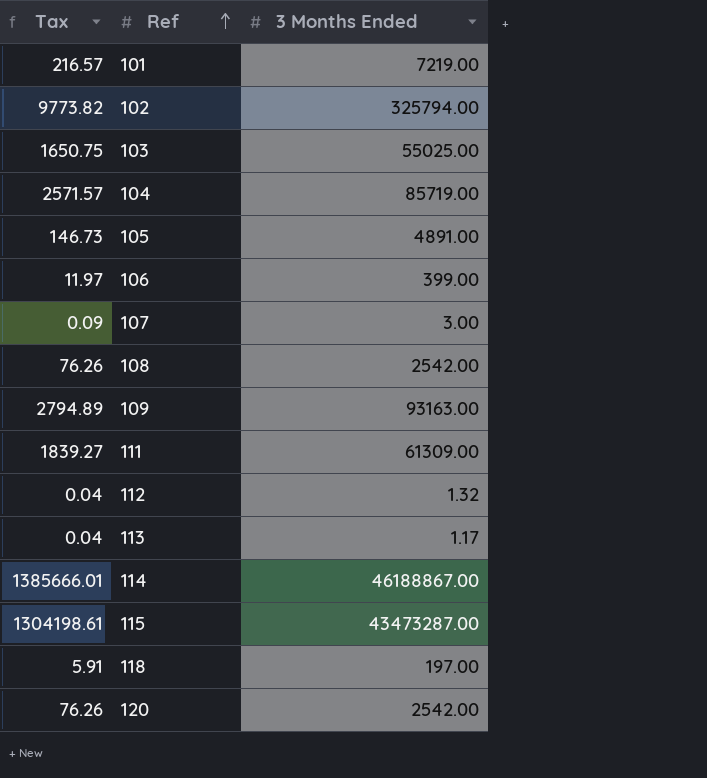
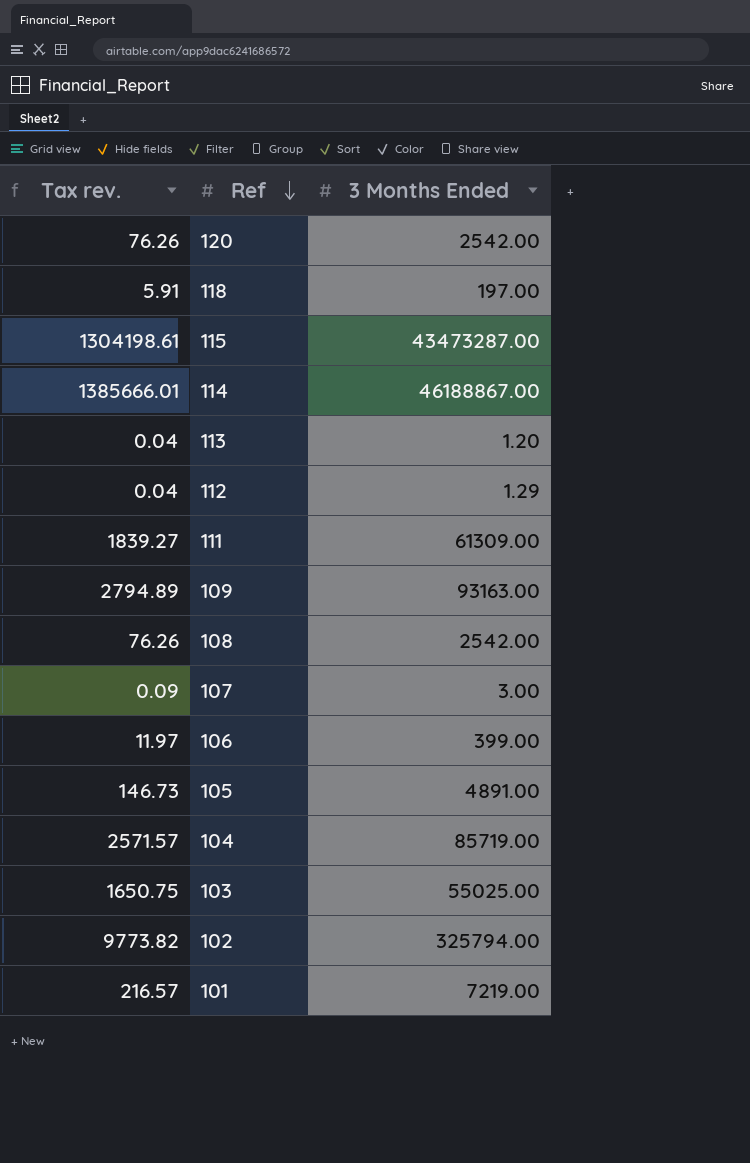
row order: Ref ascending -> Ref descending
column name: Tax -> Tax rev.
113 | 3 Months Ended: 1.17 -> 1.20
112 | 3 Months Ended: 1.32 -> 1.29

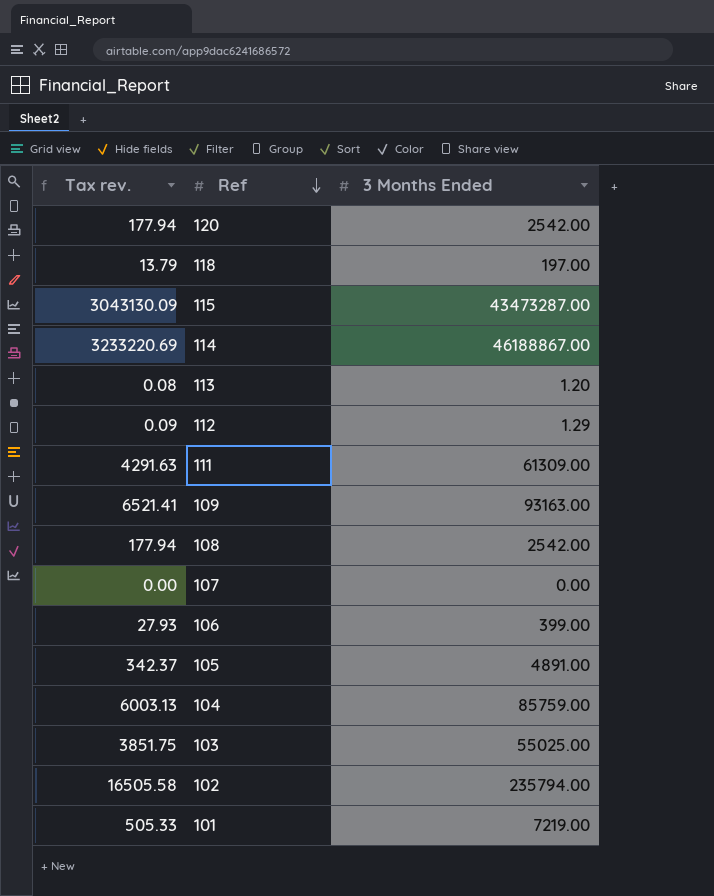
column Tax rev. | formula: [3 Months Ended] * 0.03 -> [3 Months Ended] * 0.07
107 | 3 Months Ended: 3.00 -> 0.00
104 | 3 Months Ended: 85719.00 -> 85759.00
102 | 3 Months Ended: 325794.00 -> 235794.00

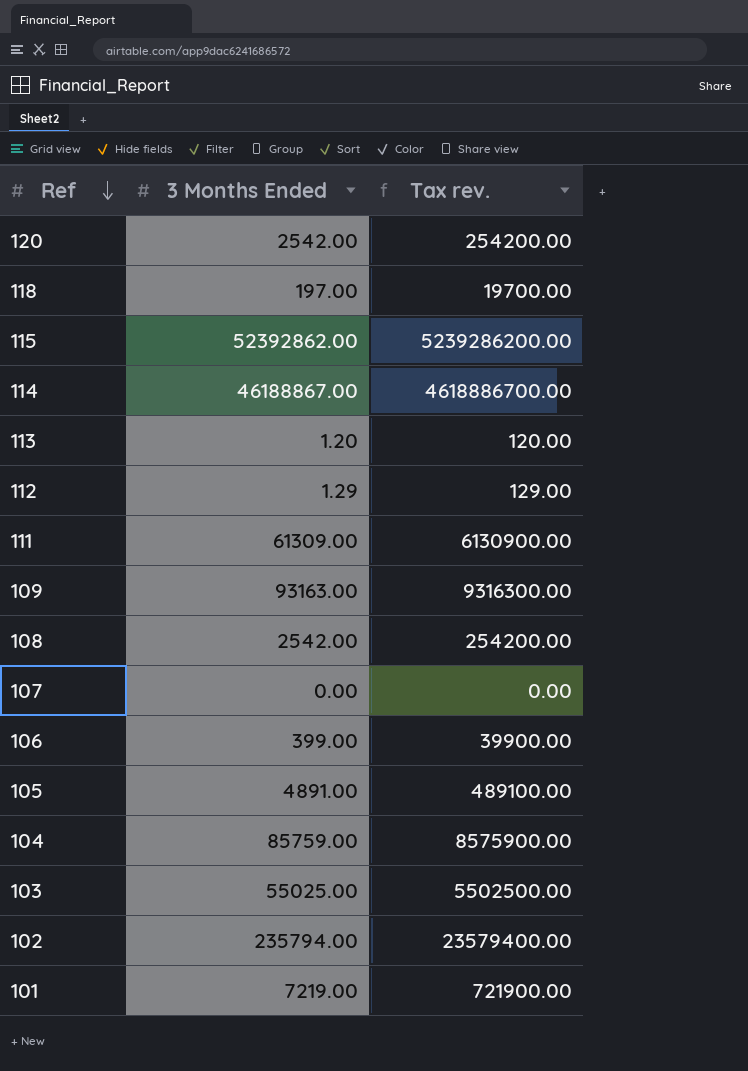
column Tax rev. | formula: [3 Months Ended] * 0.07 -> [3 Months Ended] * 100
column Tax rev. | position: 1 -> 3
115 | 3 Months Ended: 43473287.00 -> 52392862.00

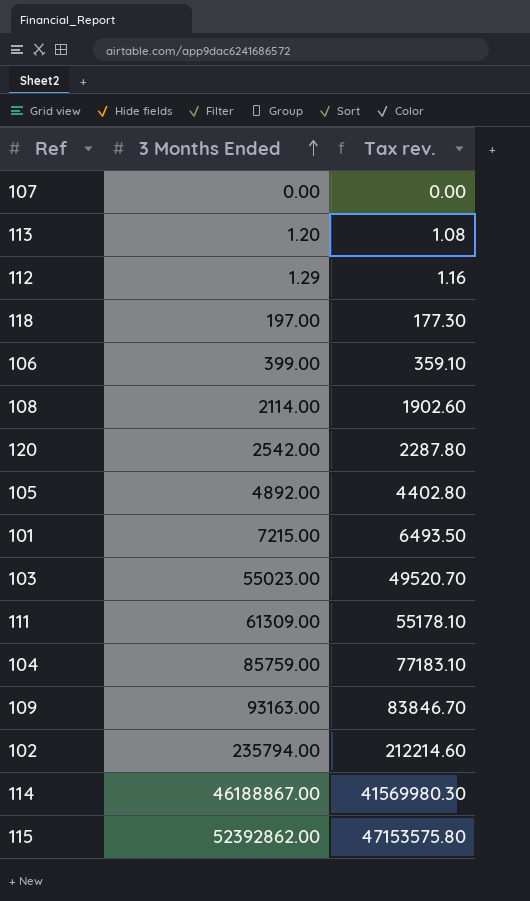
row order: Ref descending -> 3 Months Ended ascending
column Tax rev. | formula: [3 Months Ended] * 100 -> [3 Months Ended] * 0.9
108 | 3 Months Ended: 2542.00 -> 2114.00
105 | 3 Months Ended: 4891.00 -> 4892.00
101 | 3 Months Ended: 7219.00 -> 7215.00
103 | 3 Months Ended: 55025.00 -> 55023.00

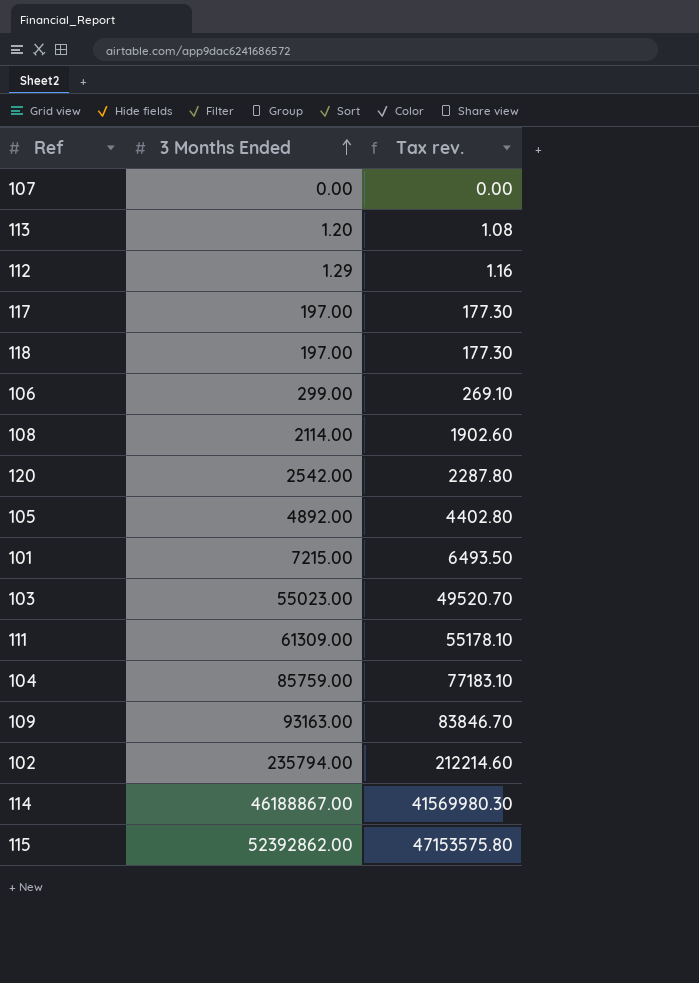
row 117: none -> 197.00 | 177.30
106 | 3 Months Ended: 399.00 -> 299.00
106 | Tax rev.: 359.10 -> 269.10

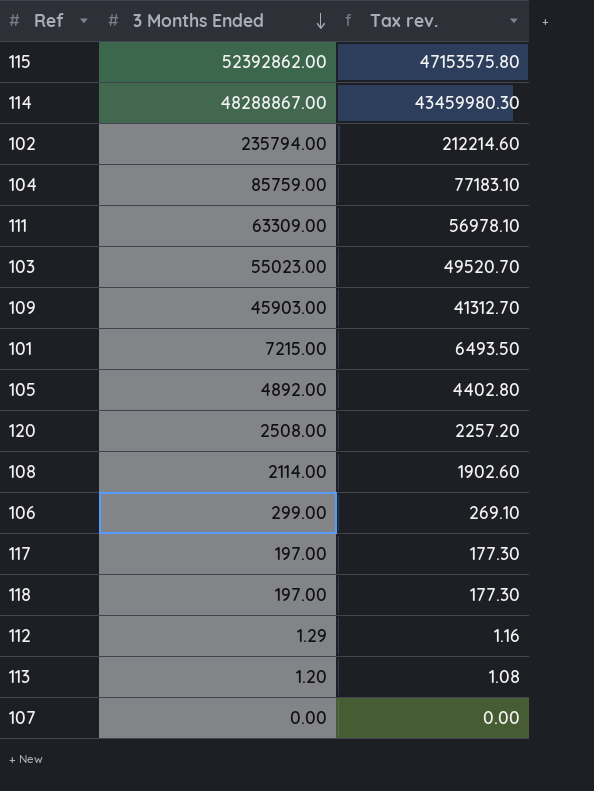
row order: 3 Months Ended ascending -> 3 Months Ended descending
114 | 3 Months Ended: 46188867.00 -> 48288867.00
114 | Tax rev.: 41569980.30 -> 43459980.30
111 | 3 Months Ended: 61309.00 -> 63309.00
111 | Tax rev.: 55178.10 -> 56978.10
109 | 3 Months Ended: 93163.00 -> 45903.00
109 | Tax rev.: 83846.70 -> 41312.70
120 | 3 Months Ended: 2542.00 -> 2508.00
120 | Tax rev.: 2287.80 -> 2257.20

